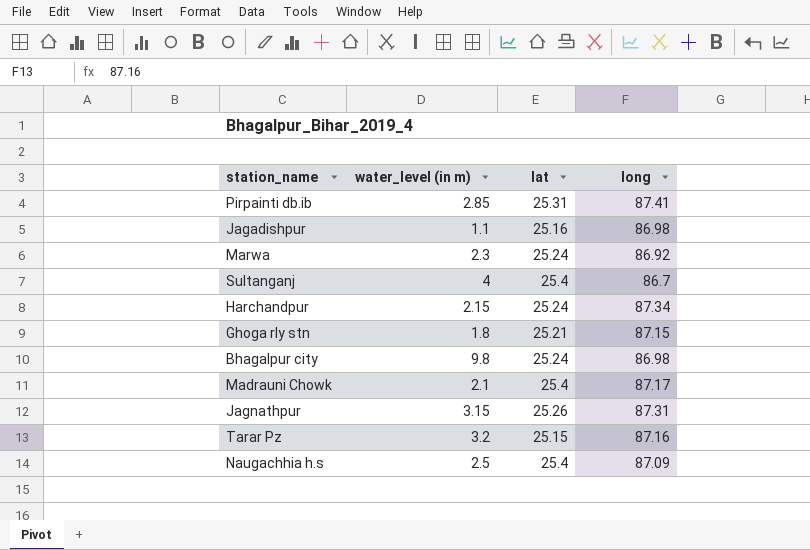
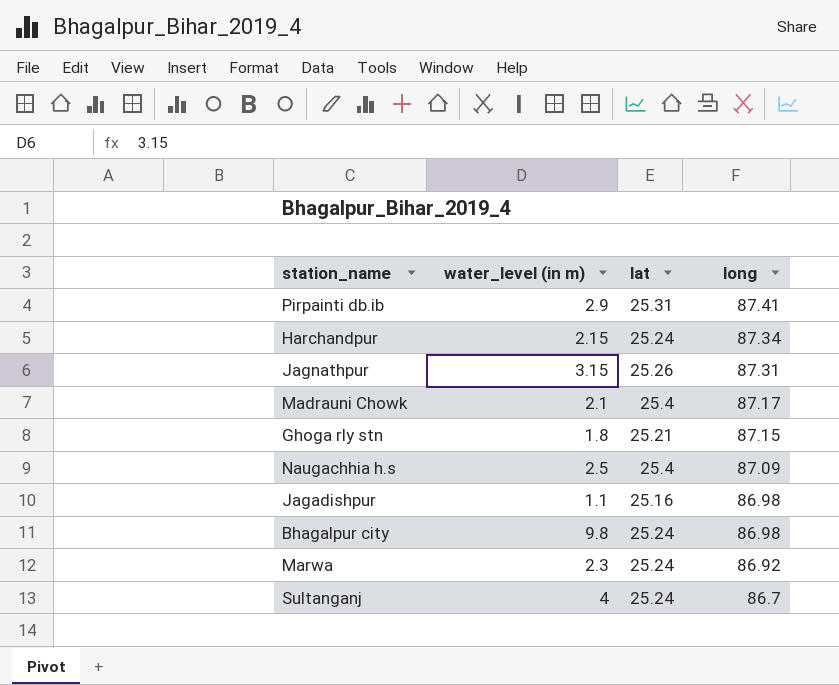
row order: none -> long descending
row Tarar Pz: 3.2 | 25.15 | 87.16 -> none
Pirpainti db.ib | water_level (in m): 2.85 -> 2.9
Sultanganj | lat: 25.4 -> 25.24

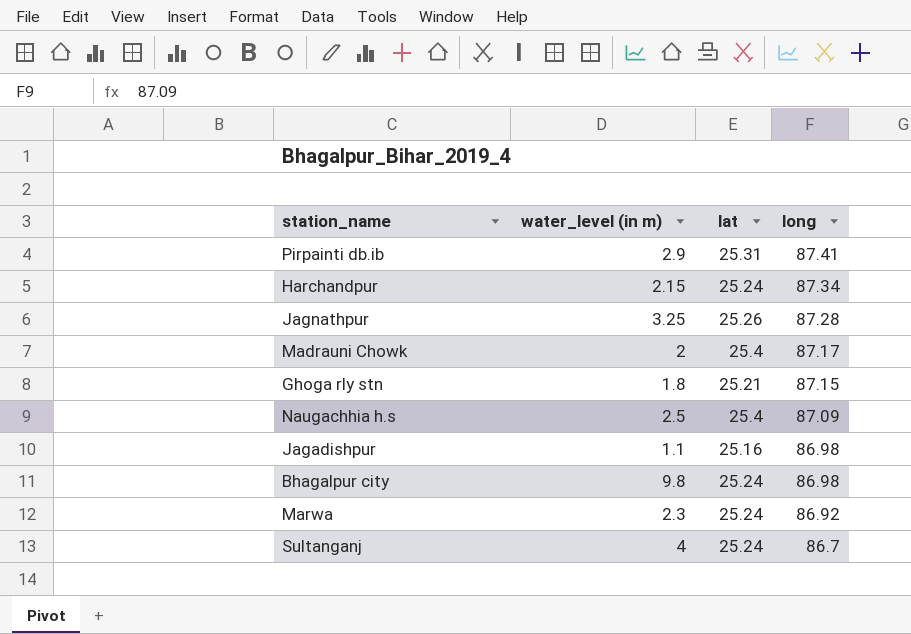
Jagnathpur | water_level (in m): 3.15 -> 3.25
Jagnathpur | long: 87.31 -> 87.28
Madrauni Chowk | water_level (in m): 2.1 -> 2

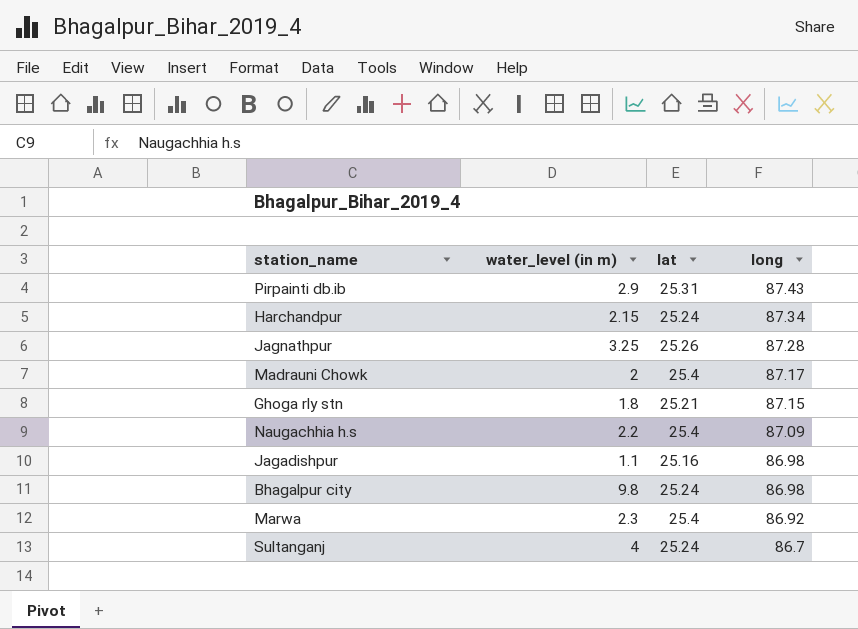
Pirpainti db.ib | long: 87.41 -> 87.43
Naugachhia h.s | water_level (in m): 2.5 -> 2.2
Marwa | lat: 25.24 -> 25.4

